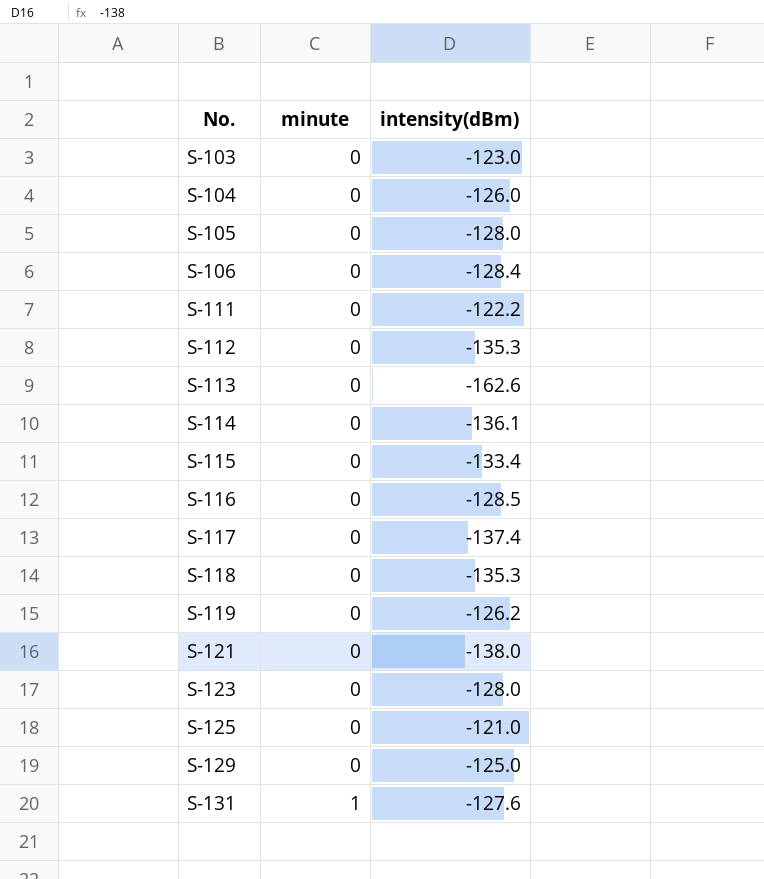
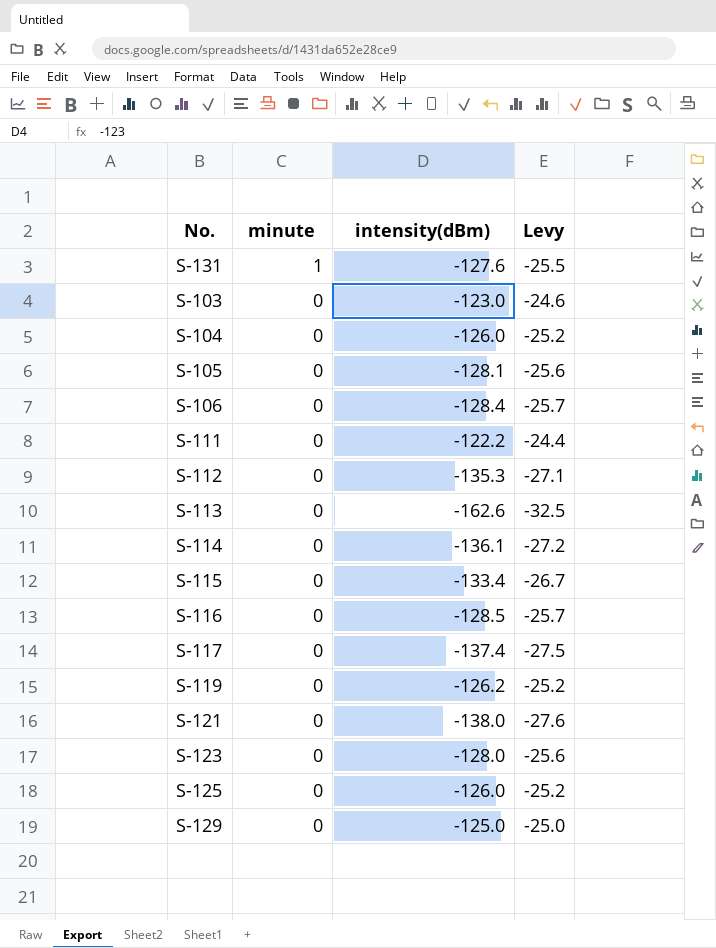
row order: No. ascending -> minute descending
column Levy | formula: none -> [intensity(dBm)] * 0.2
row S-118: 0 | -135.3 -> none
S-105 | intensity(dBm): -128.0 -> -128.1
S-125 | intensity(dBm): -121.0 -> -126.0

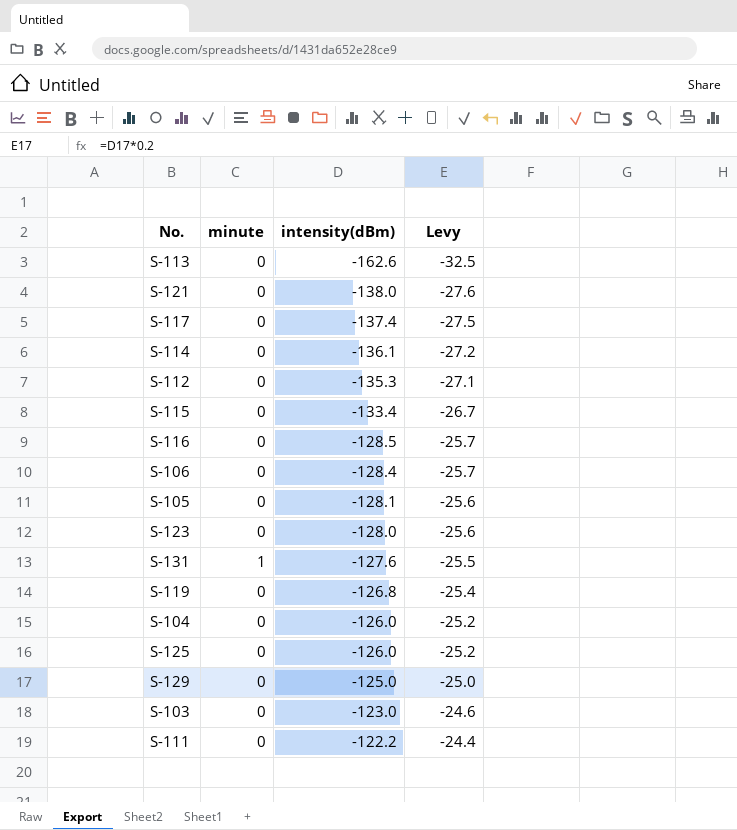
row order: minute descending -> intensity(dBm) ascending
S-119 | intensity(dBm): -126.2 -> -126.8
S-119 | Levy: -25.2 -> -25.4

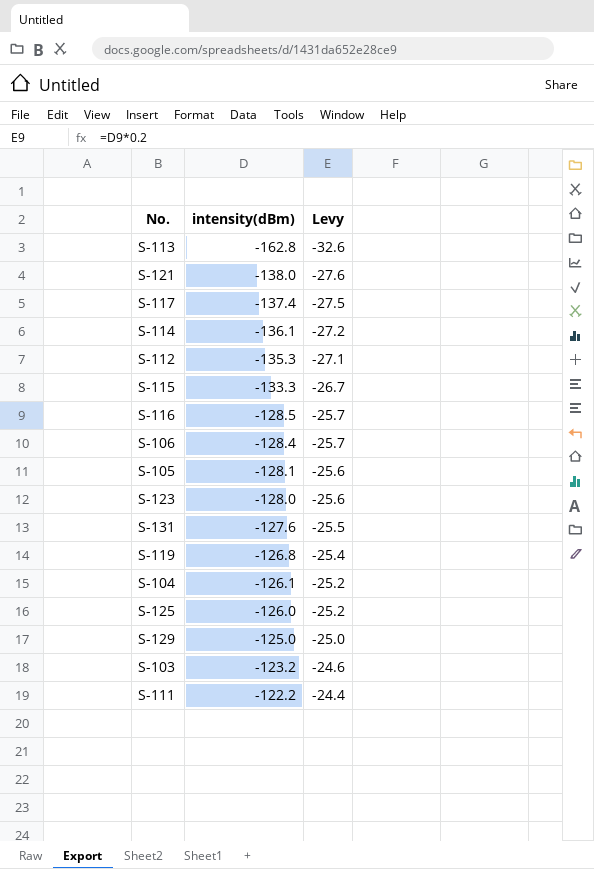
column minute | position: 2 -> none
S-113 | intensity(dBm): -162.6 -> -162.8
S-113 | Levy: -32.5 -> -32.6
S-115 | intensity(dBm): -133.4 -> -133.3
S-104 | intensity(dBm): -126.0 -> -126.1
S-103 | intensity(dBm): -123.0 -> -123.2

